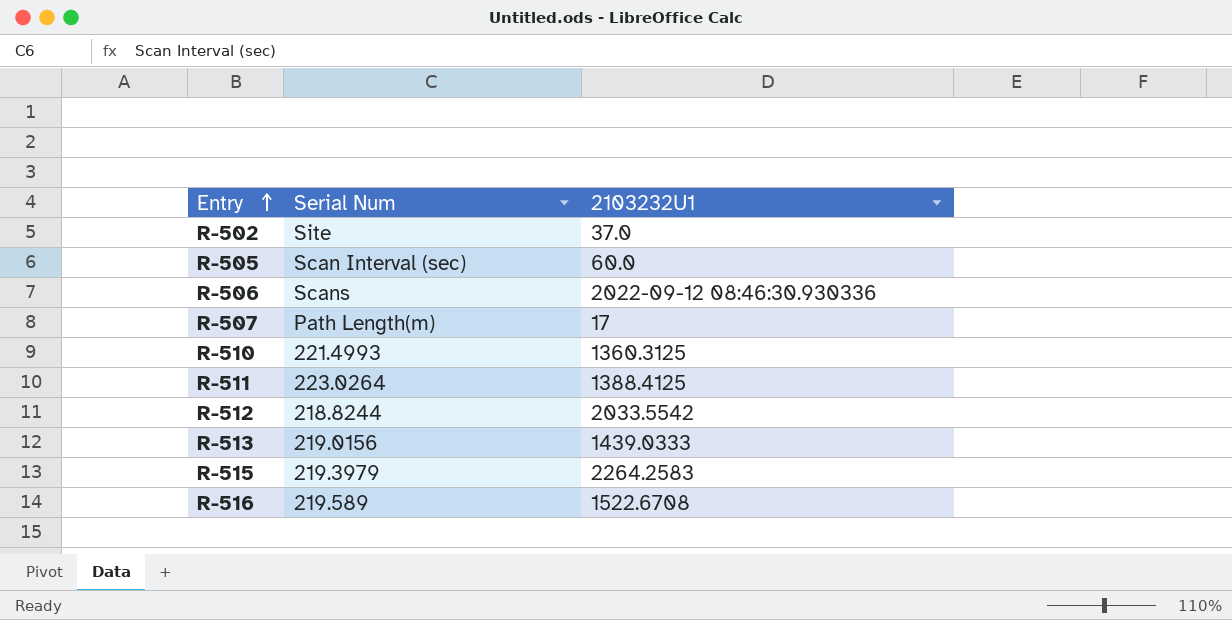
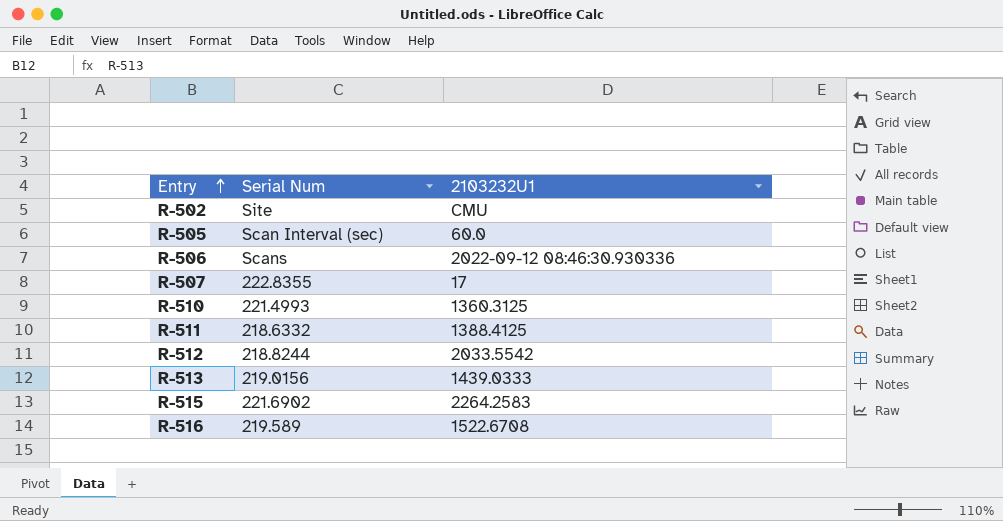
R-502 | 2103232U1: 37.0 -> CMU
R-507 | Serial Num: Path Length(m) -> 222.8355
R-511 | Serial Num: 223.0264 -> 218.6332
R-515 | Serial Num: 219.3979 -> 221.6902

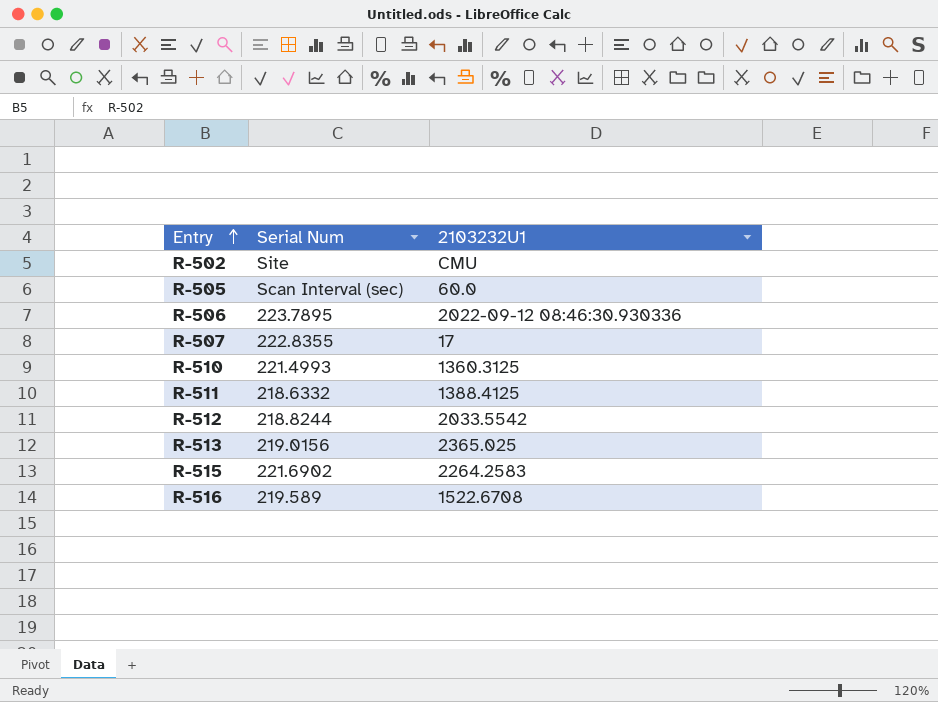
R-506 | Serial Num: Scans -> 223.7895
R-513 | 2103232U1: 1439.0333 -> 2365.025

